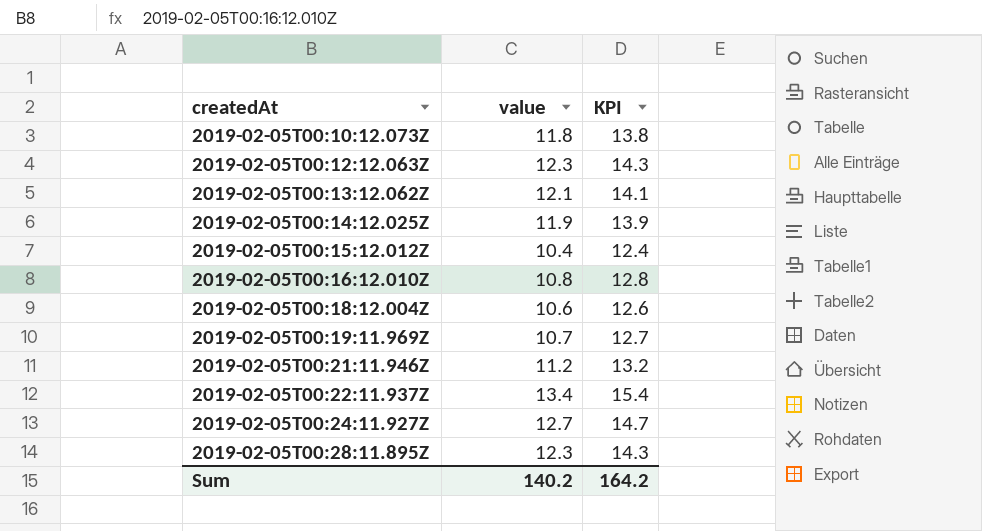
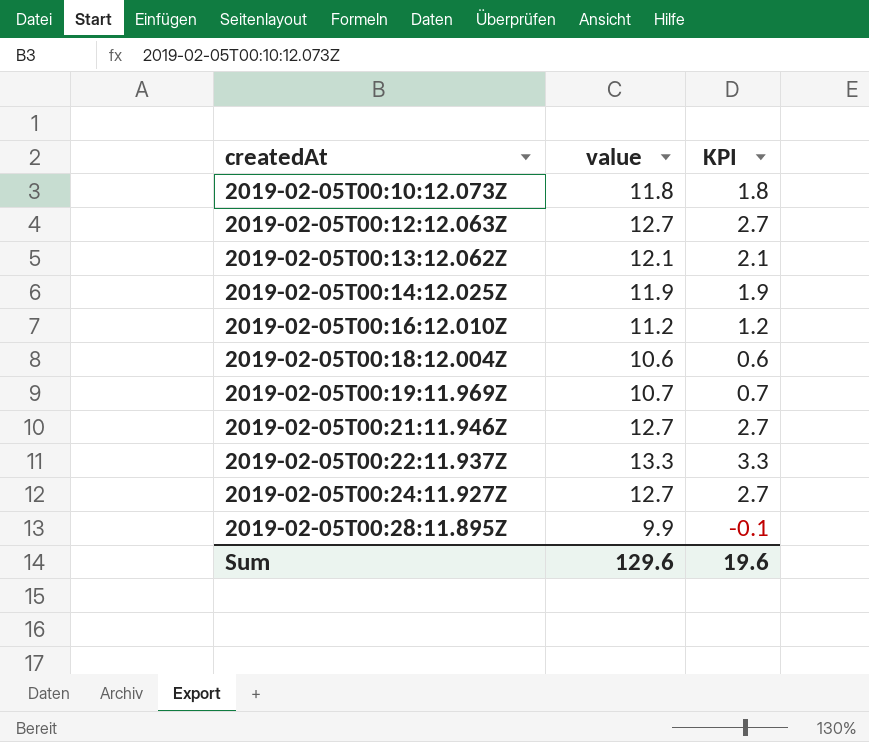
column KPI | formula: [value] + 2 -> [value] - 10
row 2019-02-05T00:15:12.012Z: 10.4 | 12.4 -> none
2019-02-05T00:12:12.063Z | value: 12.3 -> 12.7
2019-02-05T00:16:12.010Z | value: 10.8 -> 11.2
2019-02-05T00:21:11.946Z | value: 11.2 -> 12.7
2019-02-05T00:22:11.937Z | value: 13.4 -> 13.3
2019-02-05T00:28:11.895Z | value: 12.3 -> 9.9
Sum | value: 140.2 -> 129.6
Sum | KPI: 164.2 -> 19.6

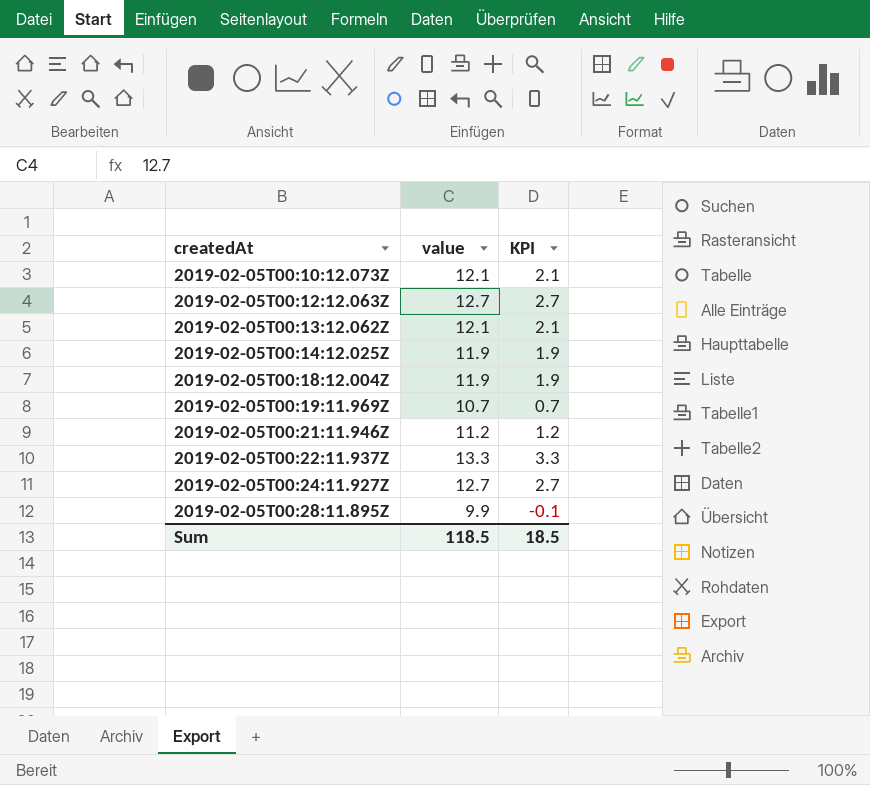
row 2019-02-05T00:16:12.010Z: 11.2 | 1.2 -> none
2019-02-05T00:10:12.073Z | value: 11.8 -> 12.1
2019-02-05T00:10:12.073Z | KPI: 1.8 -> 2.1
2019-02-05T00:18:12.004Z | value: 10.6 -> 11.9
2019-02-05T00:18:12.004Z | KPI: 0.6 -> 1.9
2019-02-05T00:21:11.946Z | value: 12.7 -> 11.2
2019-02-05T00:21:11.946Z | KPI: 2.7 -> 1.2
Sum | value: 129.6 -> 118.5
Sum | KPI: 19.6 -> 18.5

